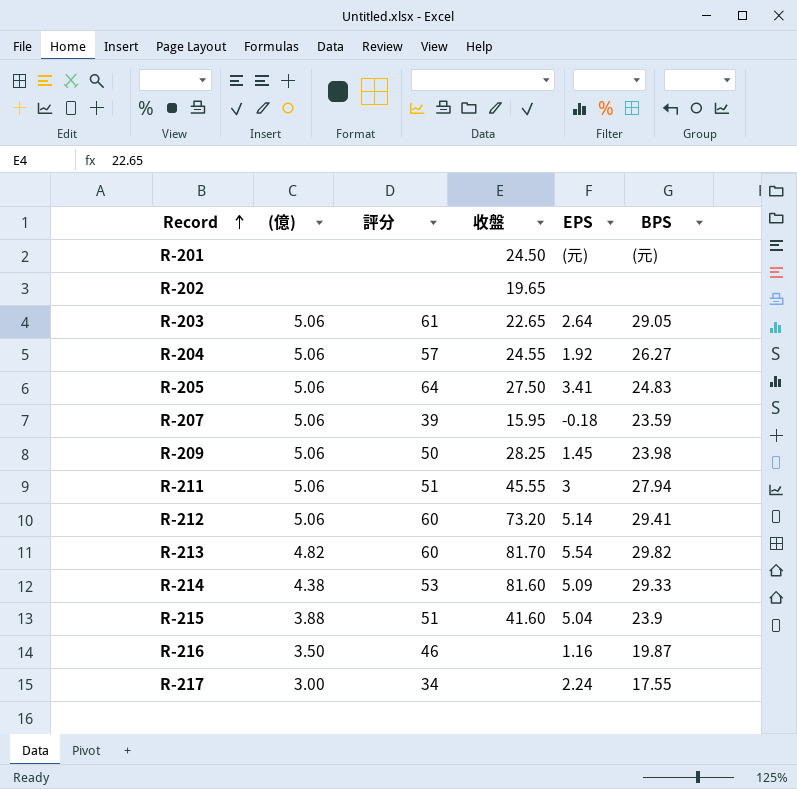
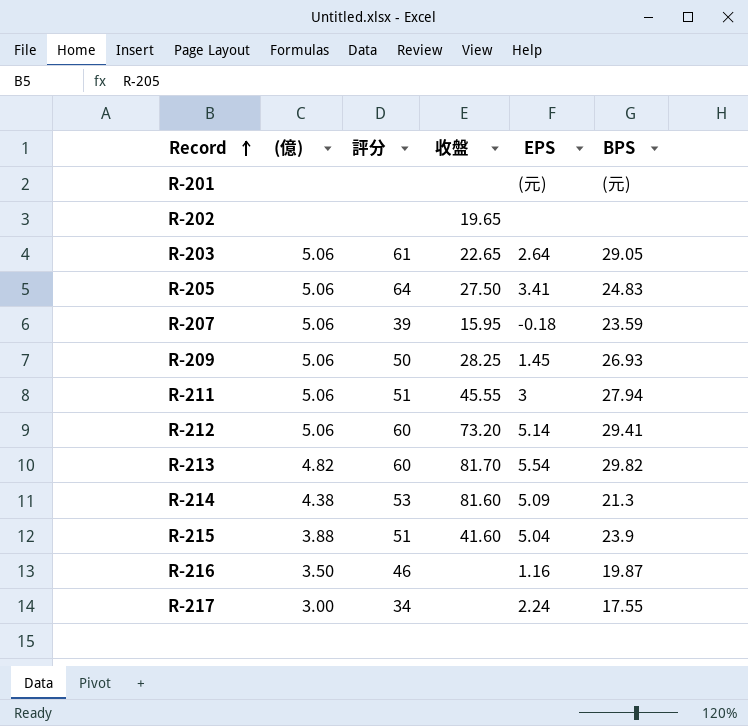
row R-204: 5.06 | 57 | 24.55 | 1.92 | 26.27 -> none
R-201 | 收盤: 24.50 -> none
R-209 | BPS: 23.98 -> 26.93
R-214 | BPS: 29.33 -> 21.3

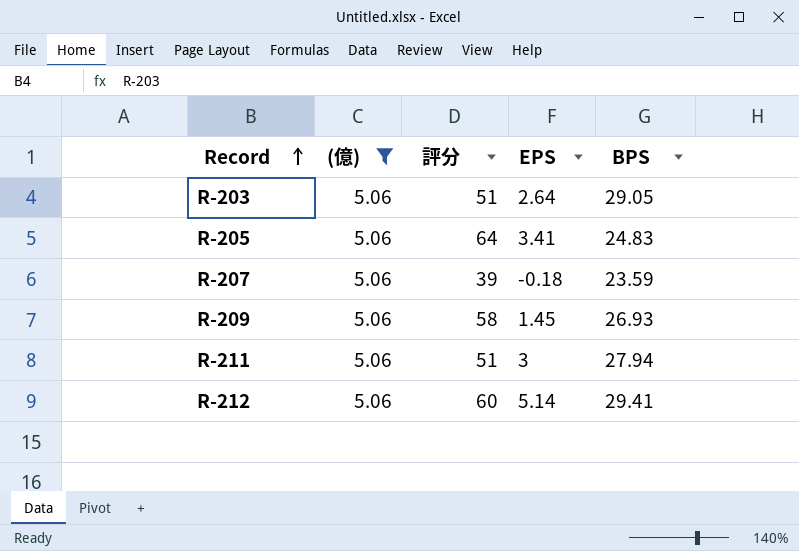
filter: none -> (億) = 5.06
column 收盤 | position: 4 -> none
R-203 | 評分: 61 -> 51
R-209 | 評分: 50 -> 58

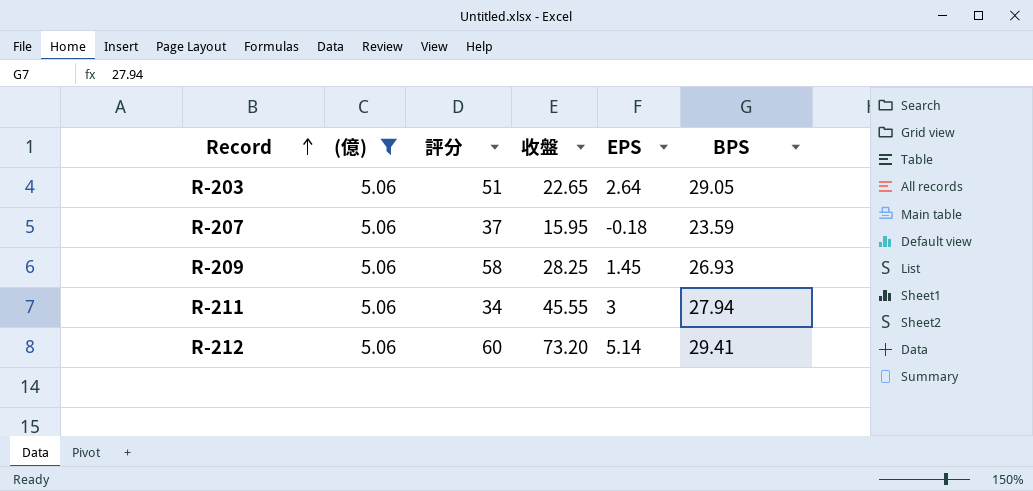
column 收盤 | position: none -> 4
row R-205: 5.06 | 64 | 3.41 | 24.83 -> none
R-207 | 評分: 39 -> 37
R-211 | 評分: 51 -> 34

